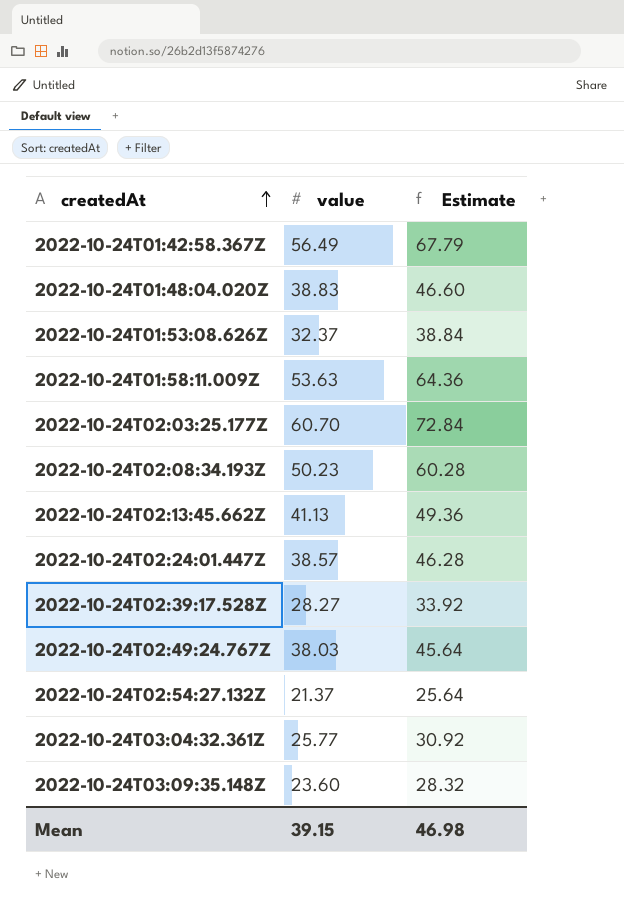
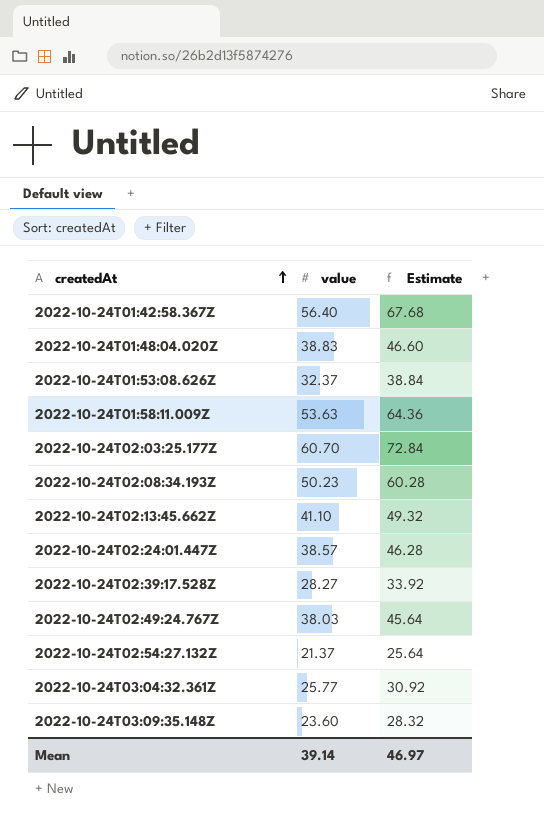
2022-10-24T01:42:58.367Z | value: 56.49 -> 56.40
2022-10-24T01:42:58.367Z | Estimate: 67.79 -> 67.68
2022-10-24T02:13:45.662Z | value: 41.13 -> 41.10
2022-10-24T02:13:45.662Z | Estimate: 49.36 -> 49.32
Mean | value: 39.15 -> 39.14
Mean | Estimate: 46.98 -> 46.97

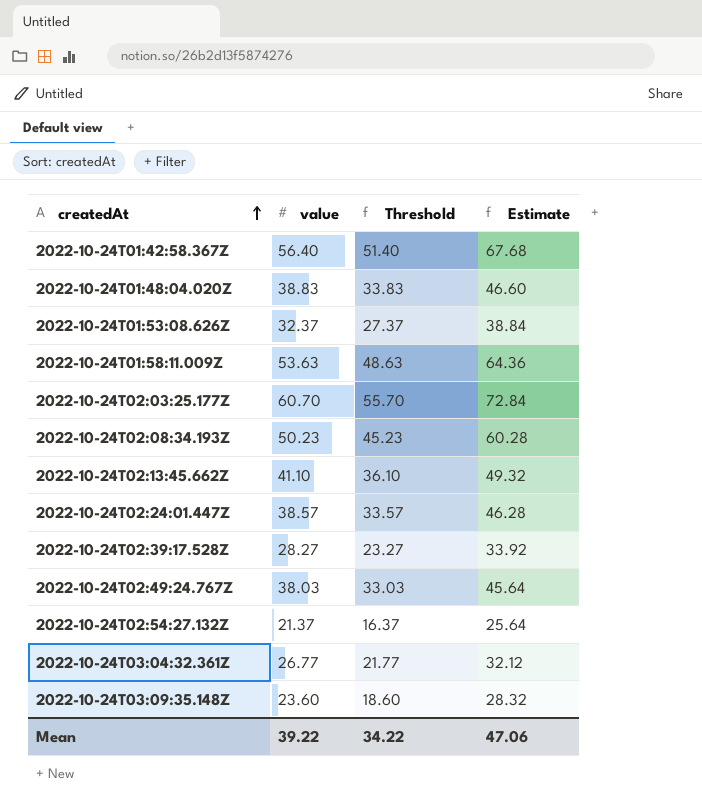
column Threshold | formula: none -> [value] - 5
2022-10-24T03:04:32.361Z | value: 25.77 -> 26.77
2022-10-24T03:04:32.361Z | Estimate: 30.92 -> 32.12
Mean | value: 39.14 -> 39.22
Mean | Estimate: 46.97 -> 47.06

